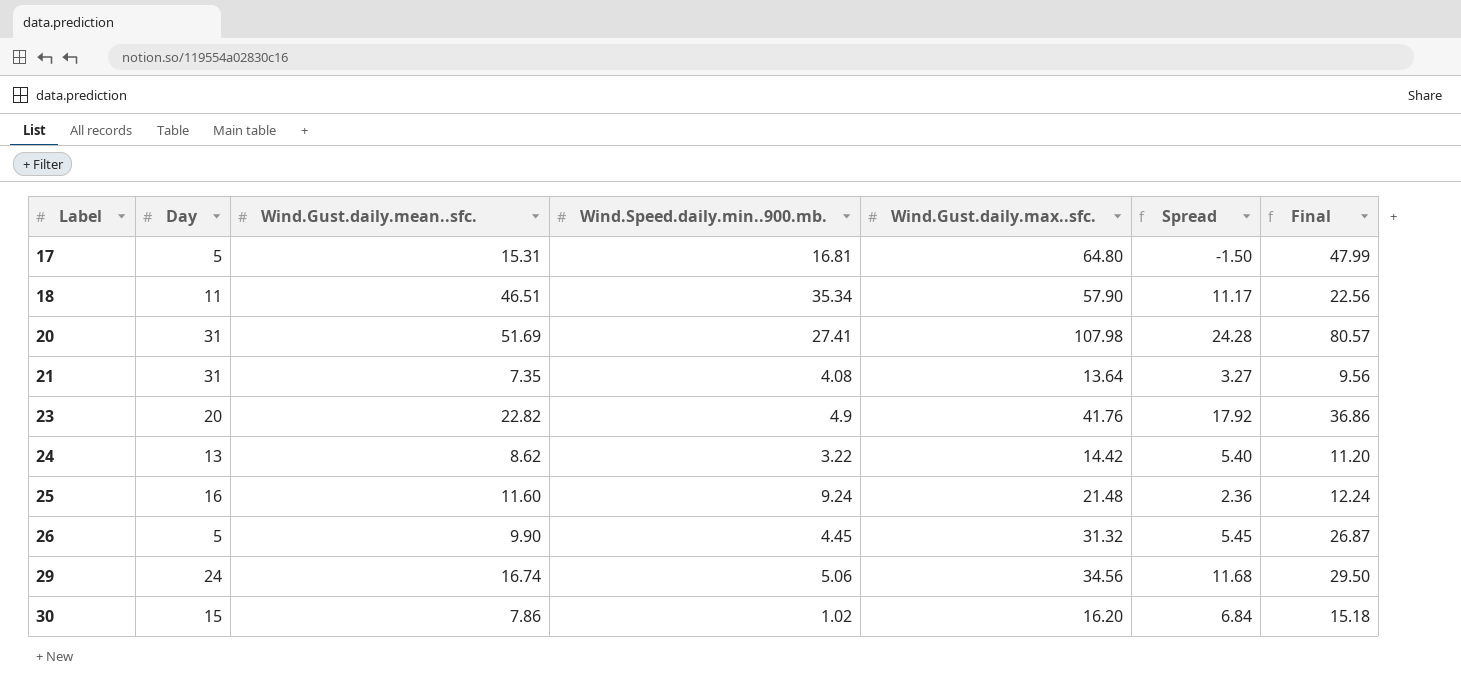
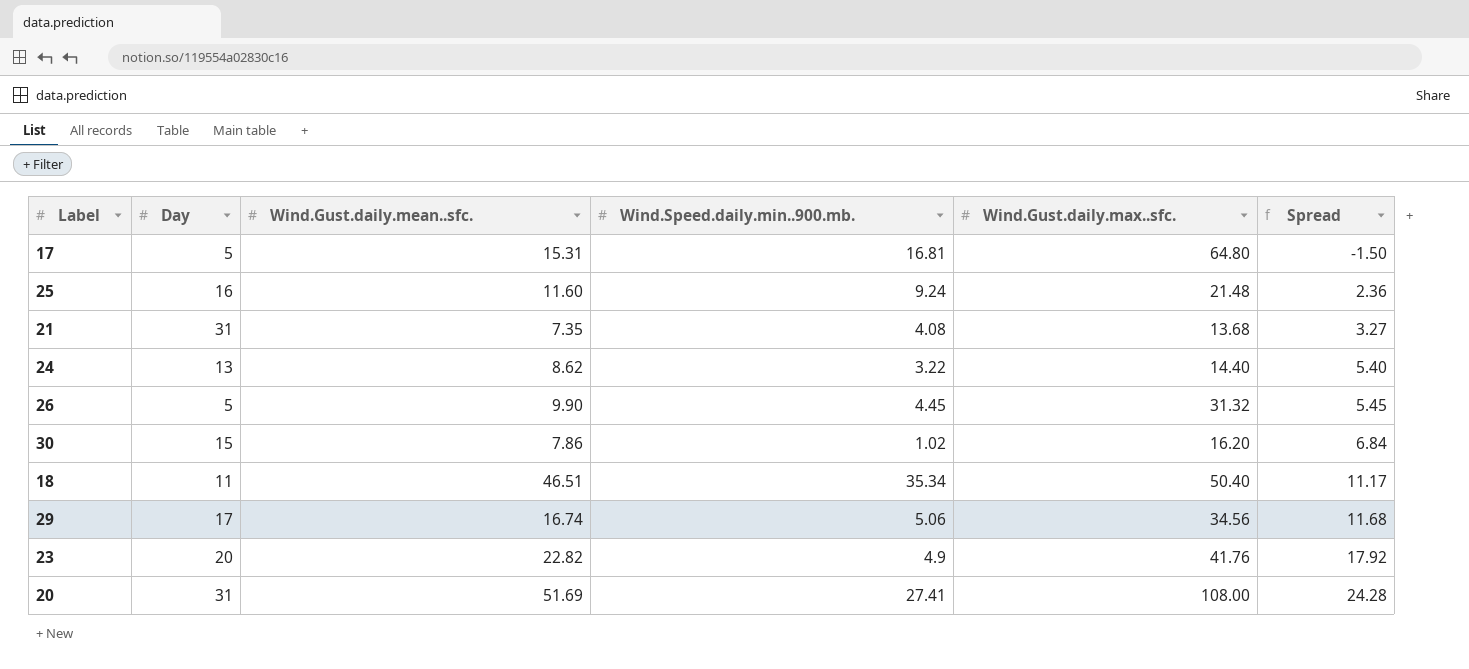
row order: Label ascending -> Spread ascending
column Final | formula: [Wind.Gust.daily.max..sfc.] - [Wind.Speed.daily.min..900.mb.] -> none
21 | Wind.Gust.daily.max..sfc.: 13.64 -> 13.68
24 | Wind.Gust.daily.max..sfc.: 14.42 -> 14.40
18 | Wind.Gust.daily.max..sfc.: 57.90 -> 50.40
29 | Day: 24 -> 17
20 | Wind.Gust.daily.max..sfc.: 107.98 -> 108.00

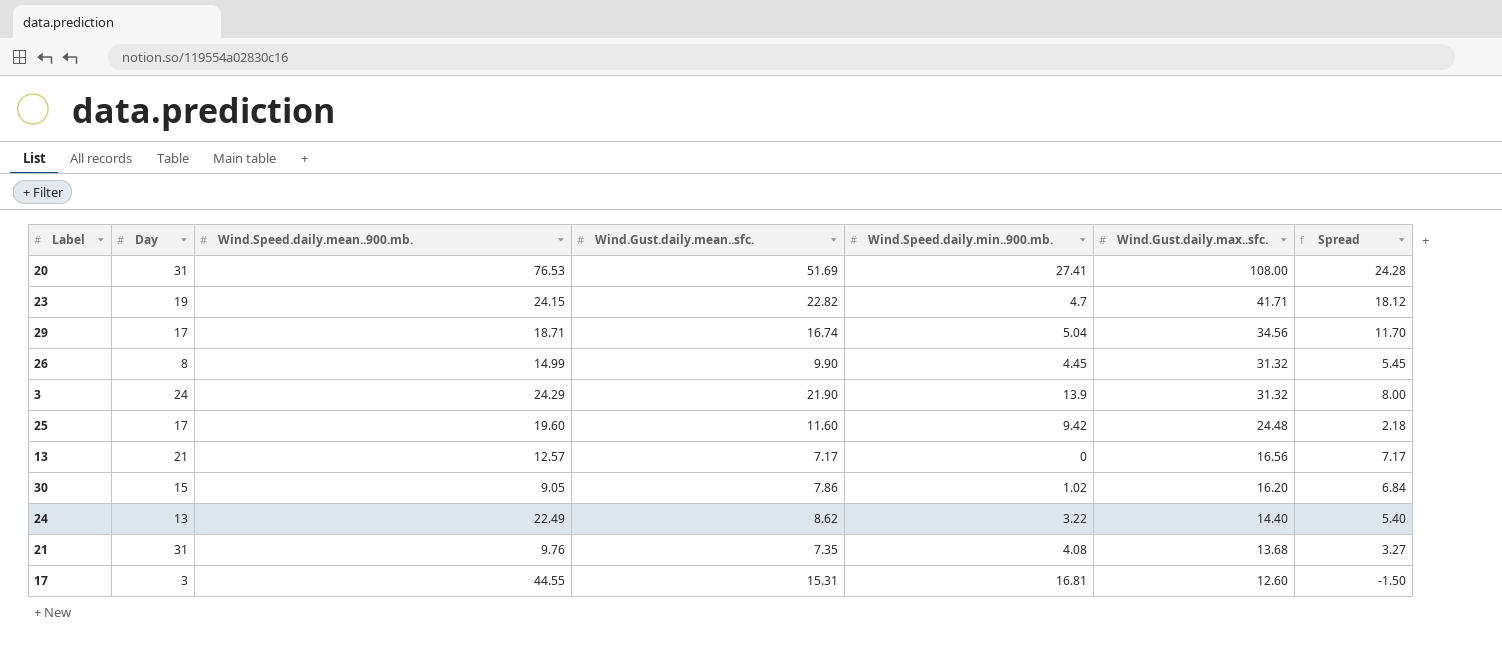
row order: Spread ascending -> Wind.Gust.daily.max..sfc. descending
column Wind.Speed.daily.mean..900.mb. | position: none -> 3
row 18: 11 | 46.51 | 35.34 | 50.40 | 11.17 -> none
23 | Day: 20 -> 19
23 | Wind.Speed.daily.min..900.mb.: 4.9 -> 4.7
23 | Wind.Gust.daily.max..sfc.: 41.76 -> 41.71
23 | Spread: 17.92 -> 18.12
29 | Wind.Speed.daily.min..900.mb.: 5.06 -> 5.04
29 | Spread: 11.68 -> 11.70
26 | Day: 5 -> 8
row 3: none -> 24 | 24.29 | 21.90 | 13.9 | 31.32 | 8.00
25 | Day: 16 -> 17
25 | Wind.Speed.daily.min..900.mb.: 9.24 -> 9.42
25 | Wind.Gust.daily.max..sfc.: 21.48 -> 24.48
25 | Spread: 2.36 -> 2.18
row 13: none -> 21 | 12.57 | 7.17 | 0 | 16.56 | 7.17
17 | Day: 5 -> 3
17 | Wind.Gust.daily.max..sfc.: 64.80 -> 12.60

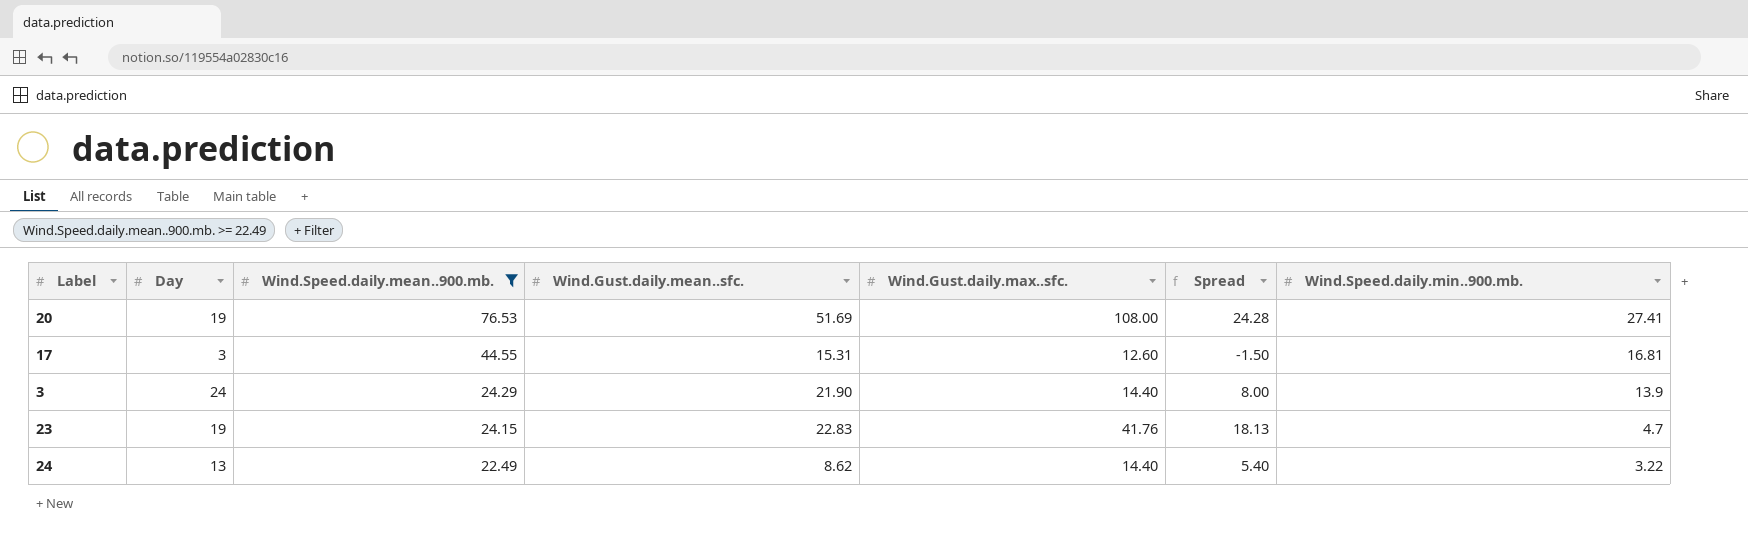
filter: none -> Wind.Speed.daily.mean..900.mb. >= 22.49
row order: Wind.Gust.daily.max..sfc. descending -> Wind.Speed.daily.mean..900.mb. descending
column Wind.Speed.daily.min..900.mb. | position: 5 -> 7
20 | Day: 31 -> 19
3 | Wind.Gust.daily.max..sfc.: 31.32 -> 14.40
23 | Wind.Gust.daily.mean..sfc.: 22.82 -> 22.83
23 | Wind.Gust.daily.max..sfc.: 41.71 -> 41.76
23 | Spread: 18.12 -> 18.13

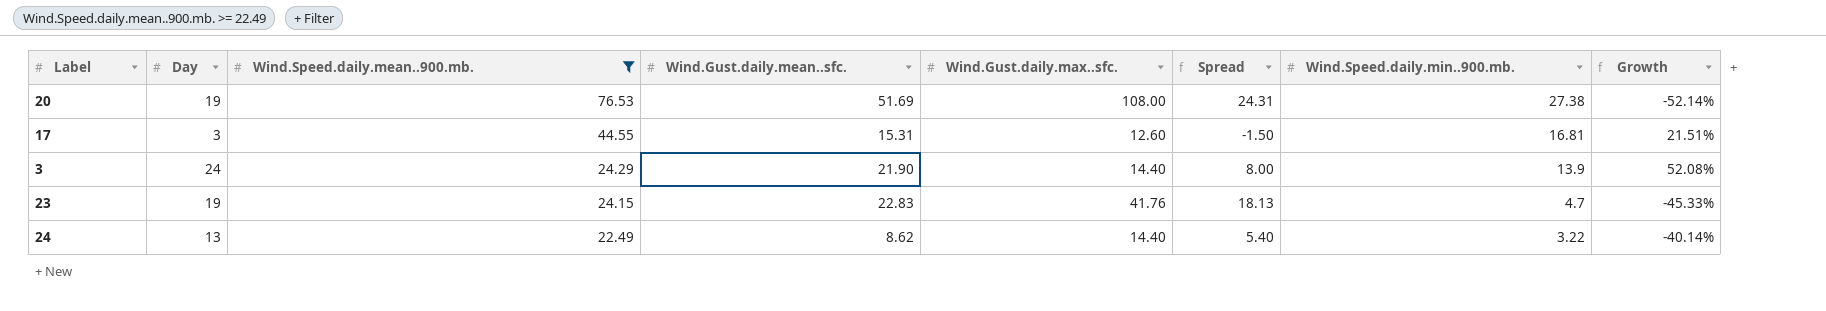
column Growth | formula: none -> ([Wind.Gust.daily.mean..sfc.] - [Wind.Gust.daily.max..sfc.]) / [Wind.Gust.daily.max..sfc.]
20 | Spread: 24.28 -> 24.31
20 | Wind.Speed.daily.min..900.mb.: 27.41 -> 27.38

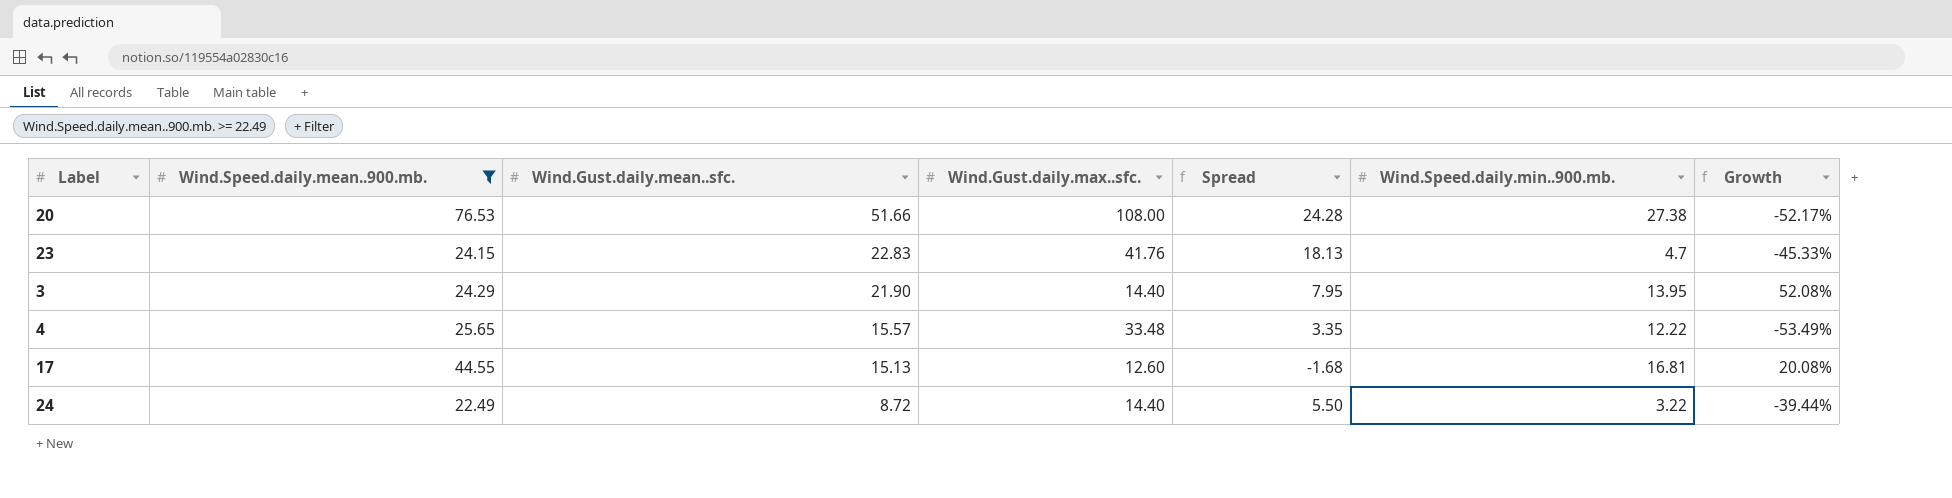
row order: Wind.Speed.daily.mean..900.mb. descending -> Wind.Gust.daily.mean..sfc. descending
column Day | position: 2 -> none
20 | Wind.Gust.daily.mean..sfc.: 51.69 -> 51.66
20 | Spread: 24.31 -> 24.28
20 | Growth: -52.14% -> -52.17%
3 | Spread: 8.00 -> 7.95
3 | Wind.Speed.daily.min..900.mb.: 13.9 -> 13.95
row 4: none -> 25.65 | 15.57 | 33.48 | 3.35 | 12.22 | -53.49%
17 | Wind.Gust.daily.mean..sfc.: 15.31 -> 15.13
17 | Spread: -1.50 -> -1.68
17 | Growth: 21.51% -> 20.08%
24 | Wind.Gust.daily.mean..sfc.: 8.62 -> 8.72
24 | Spread: 5.40 -> 5.50
24 | Growth: -40.14% -> -39.44%

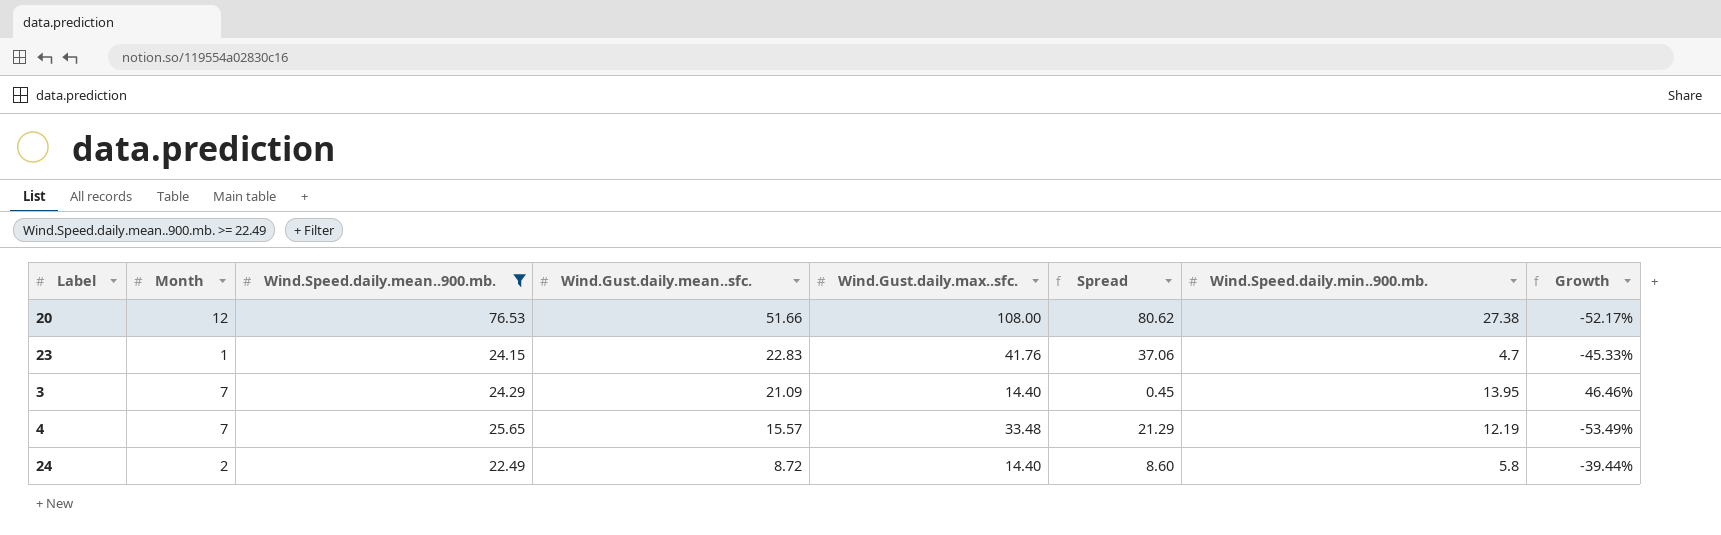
column Month | position: none -> 2
column Spread | formula: [Wind.Gust.daily.mean..sfc.] - [Wind.Speed.daily.min..900.mb.] -> [Wind.Gust.daily.max..sfc.] - [Wind.Speed.daily.min..900.mb.]
row 17: 44.55 | 15.13 | 12.60 | -1.68 | 16.81 | 20.08% -> none
3 | Wind.Gust.daily.mean..sfc.: 21.90 -> 21.09
3 | Growth: 52.08% -> 46.46%
4 | Wind.Speed.daily.min..900.mb.: 12.22 -> 12.19
24 | Wind.Speed.daily.min..900.mb.: 3.22 -> 5.8

